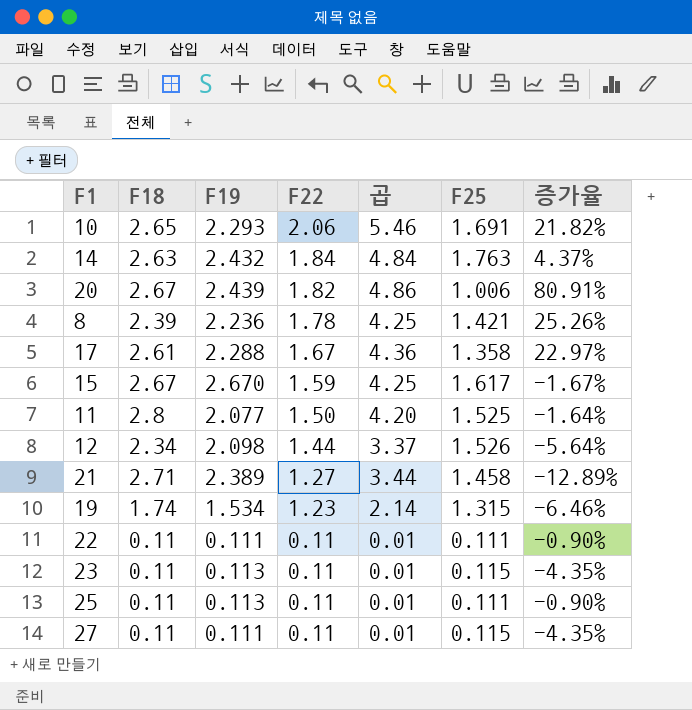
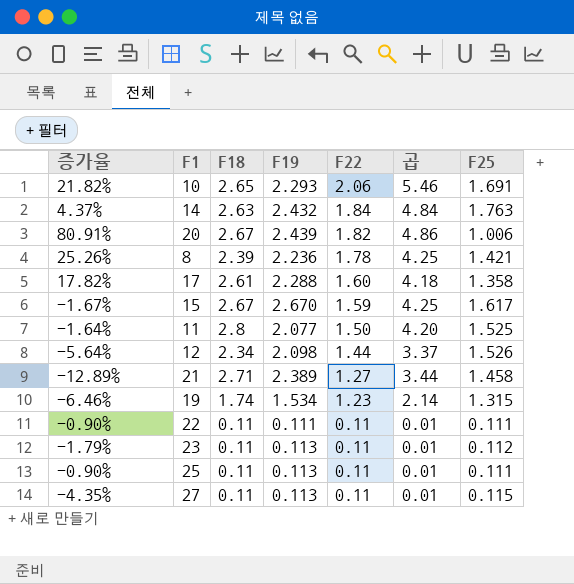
column 증가율 | position: 7 -> 1
17 | 증가율: 22.97% -> 17.82%
17 | F22: 1.67 -> 1.60
17 | 곱: 4.36 -> 4.18
23 | 증가율: -4.35% -> -1.79%
23 | F25: 0.115 -> 0.112
27 | F19: 0.111 -> 0.113

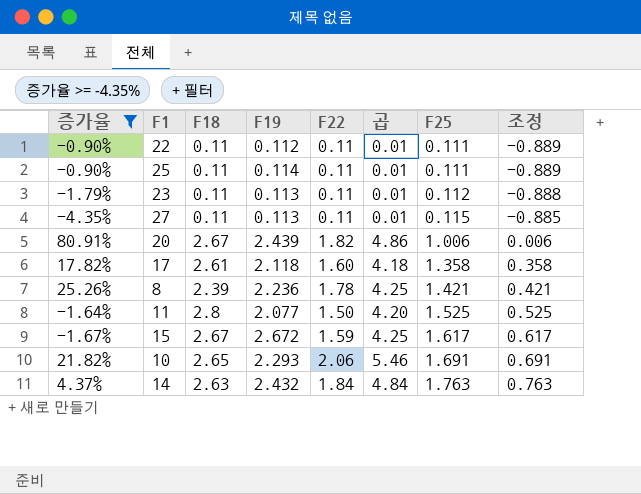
filter: none -> 증가율 >= -4.35%
row order: F22 descending -> F25 ascending
column 조정 | formula: none -> [F25] - 1
22 | F19: 0.111 -> 0.112
25 | F19: 0.113 -> 0.114
17 | F19: 2.288 -> 2.118
15 | F19: 2.670 -> 2.672

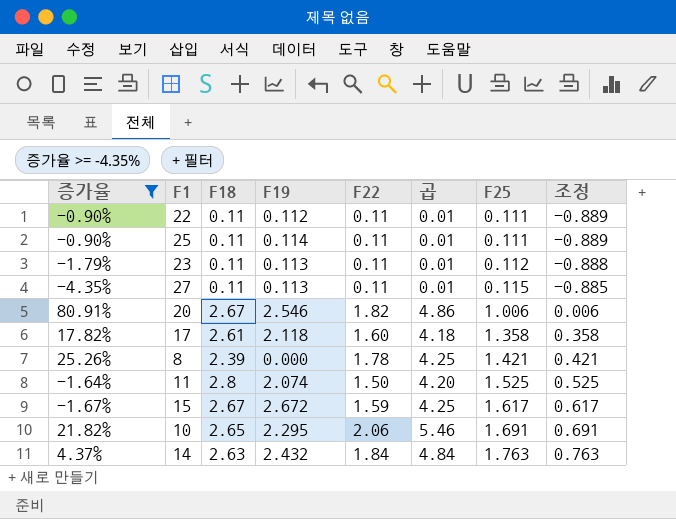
20 | F19: 2.439 -> 2.546
8 | F19: 2.236 -> 0.000
11 | F19: 2.077 -> 2.074
10 | F19: 2.293 -> 2.295

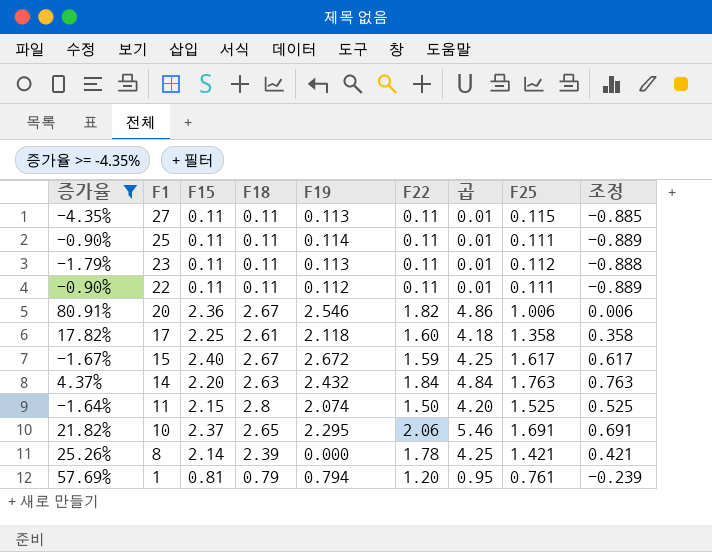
row order: F25 ascending -> F1 descending
column F15 | position: none -> 3
row 1: none -> 57.69% | 0.81 | 0.79 | 0.794 | 1.20 | 0.95 | 0.761 | -0.239

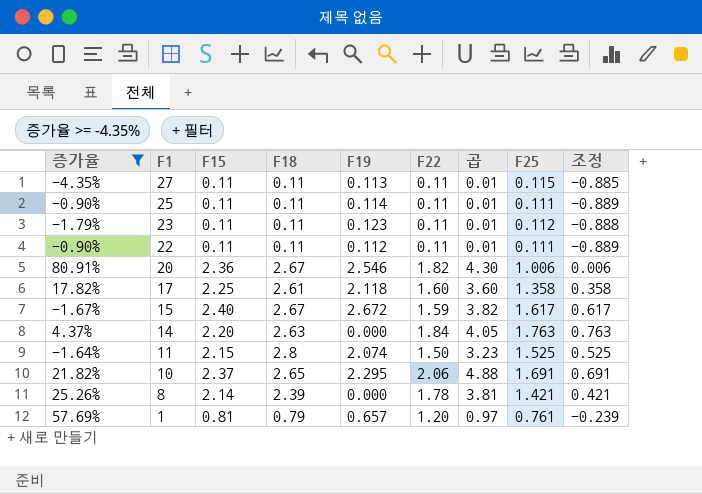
column 곱 | formula: [F18] * [F22] -> [F15] * [F22]
23 | F19: 0.113 -> 0.123
14 | F19: 2.432 -> 0.000
1 | F19: 0.794 -> 0.657

